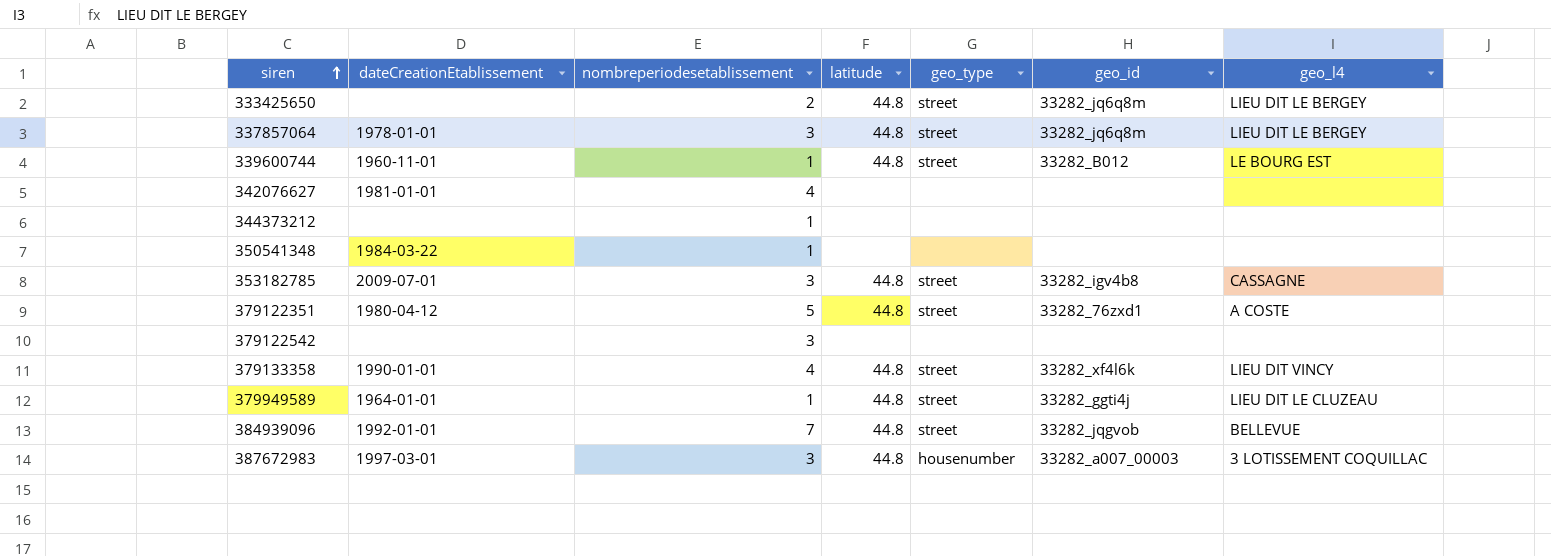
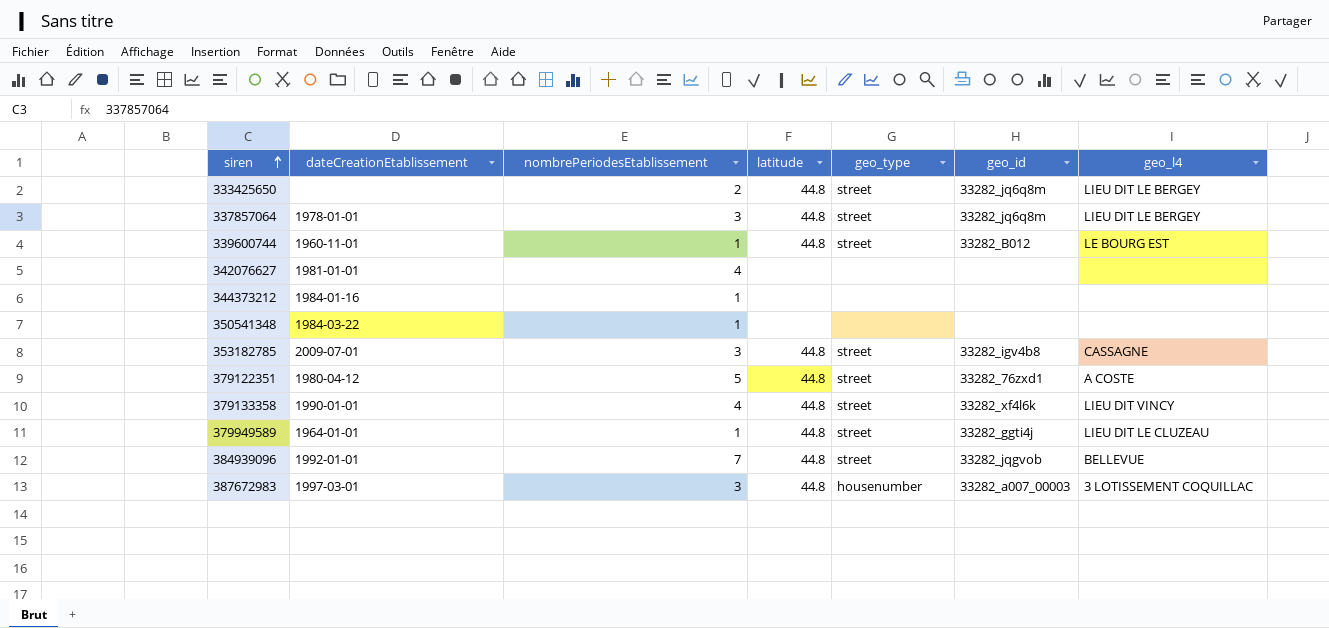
column name: nombreperiodesetablissement -> nombrePeriodesEtablissement
row 379122542: none | 3 | none | none | none | none -> none
344373212 | dateCreationEtablissement: none -> 1984-01-16

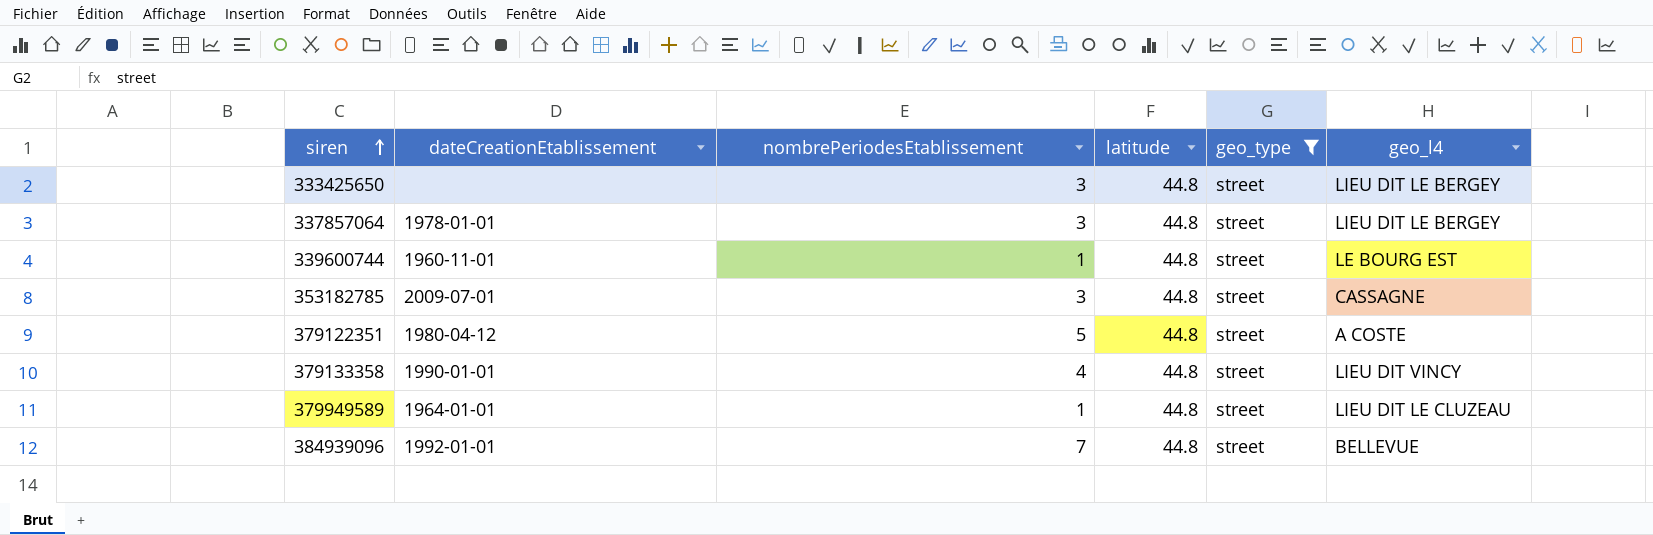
filter: none -> geo_type = street
column geo_id | position: 6 -> none
333425650 | nombrePeriodesEtablissement: 2 -> 3

